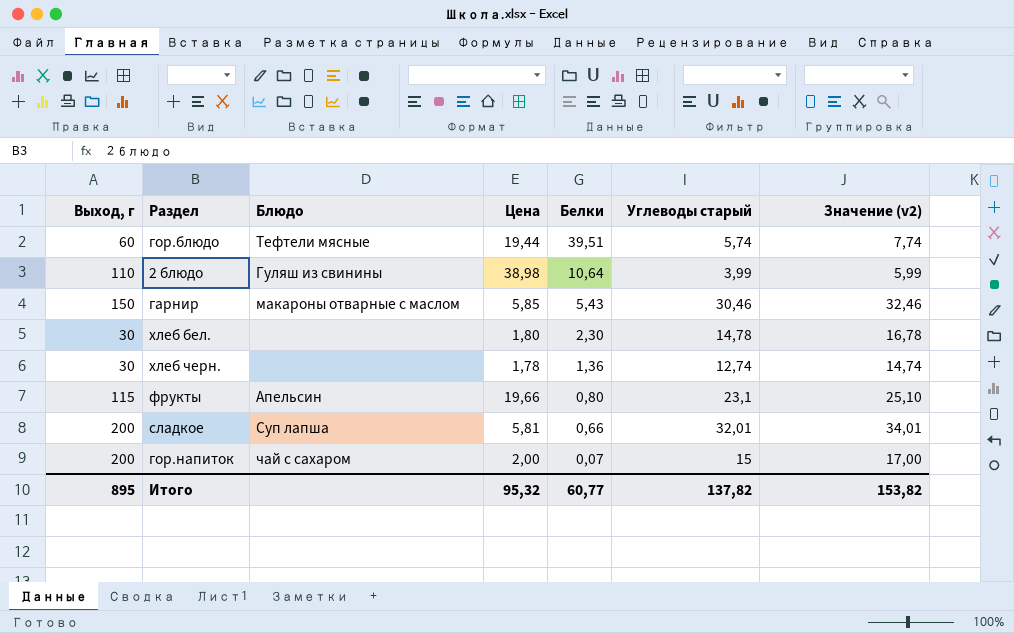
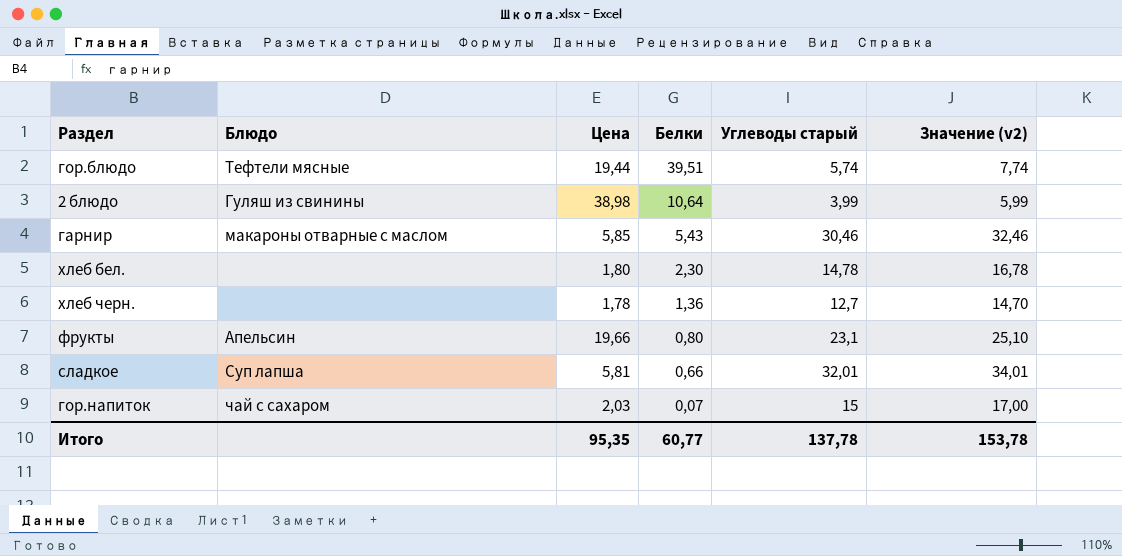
column Выход, г | position: 1 -> none
хлеб черн. | Углеводы старый: 12,74 -> 12,7
хлеб черн. | Значение (v2): 14,74 -> 14,70
гор.напиток | Цена: 2,00 -> 2,03
Итого | Цена: 95,32 -> 95,35
Итого | Углеводы старый: 137,82 -> 137,78
Итого | Значение (v2): 153,82 -> 153,78

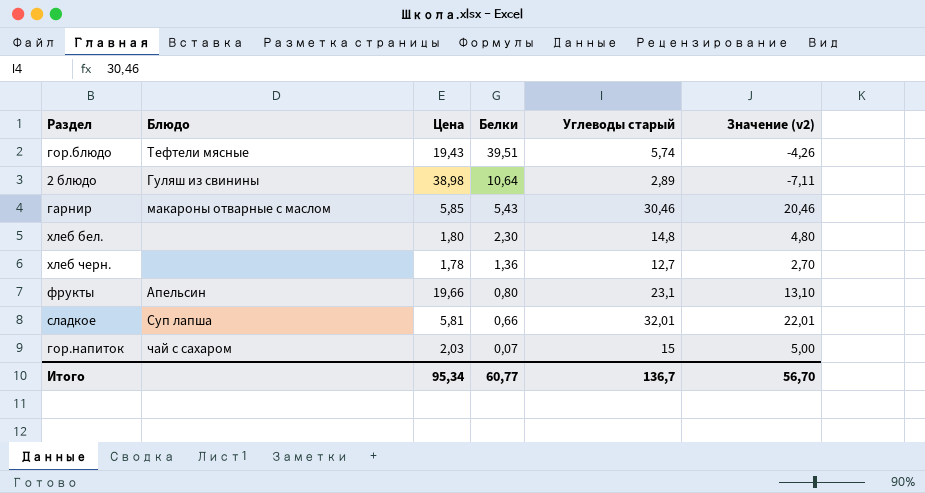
column Значение (v2) | formula: [Углеводы старый] + 2 -> [Углеводы старый] - 10
гор.блюдо | Цена: 19,44 -> 19,43
2 блюдо | Углеводы старый: 3,99 -> 2,89
хлеб бел. | Углеводы старый: 14,78 -> 14,8
Итого | Цена: 95,35 -> 95,34
Итого | Углеводы старый: 137,78 -> 136,7
Итого | Значение (v2): 153,78 -> 56,70

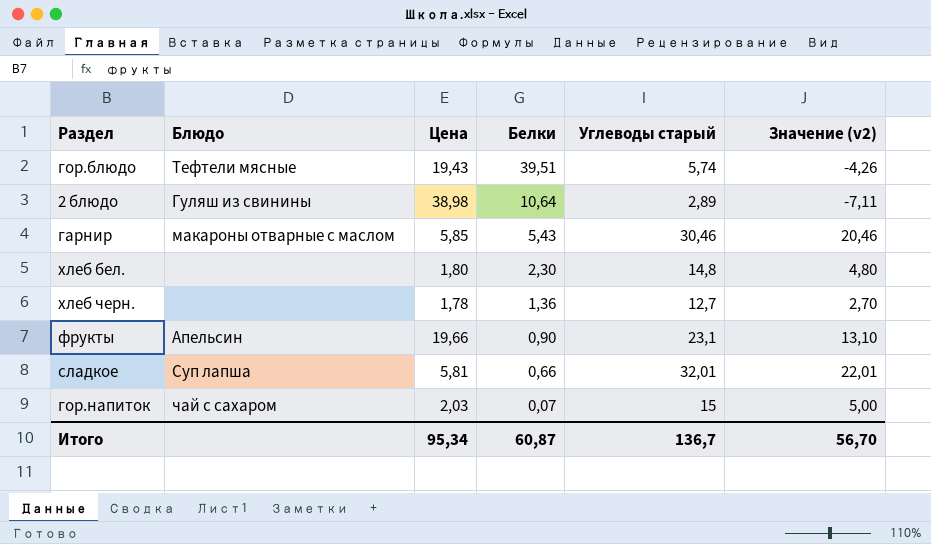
фрукты | Белки: 0,80 -> 0,90
Итого | Белки: 60,77 -> 60,87

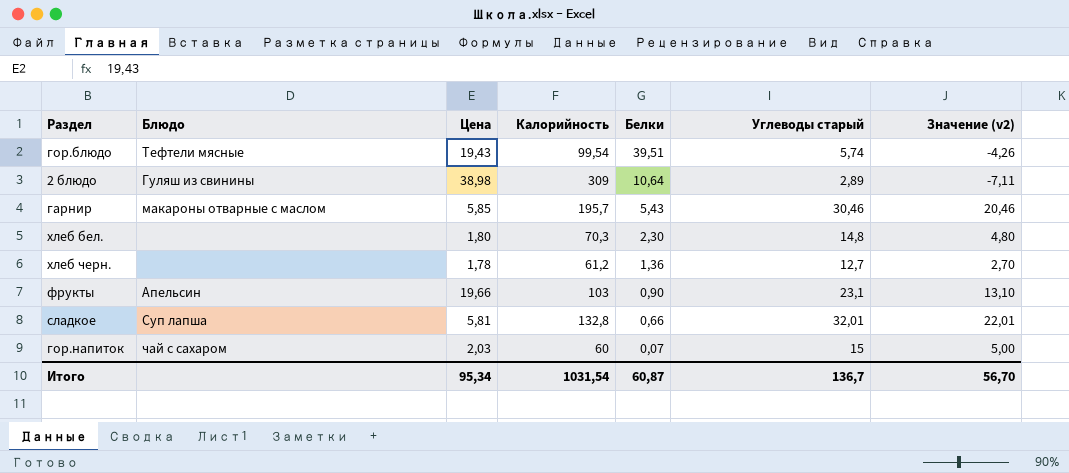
column Калорийность | position: none -> 4

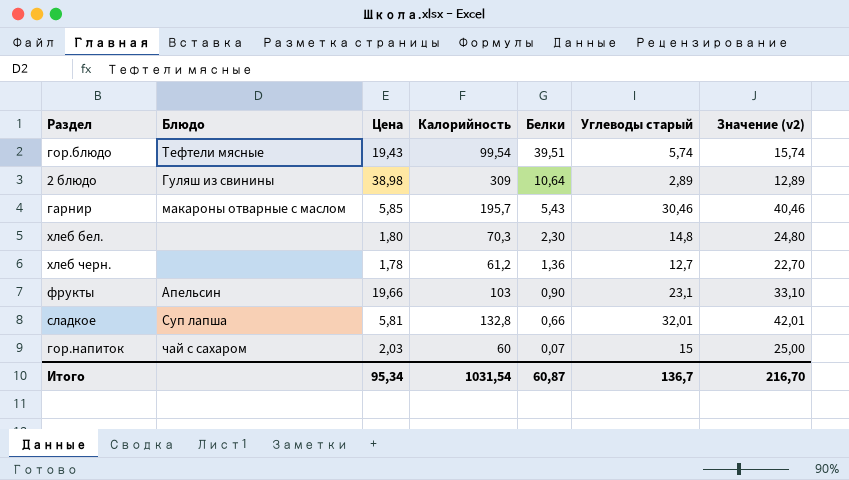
column Значение (v2) | formula: [Углеводы старый] - 10 -> [Углеводы старый] + 10
Итого | Значение (v2): 56,70 -> 216,70

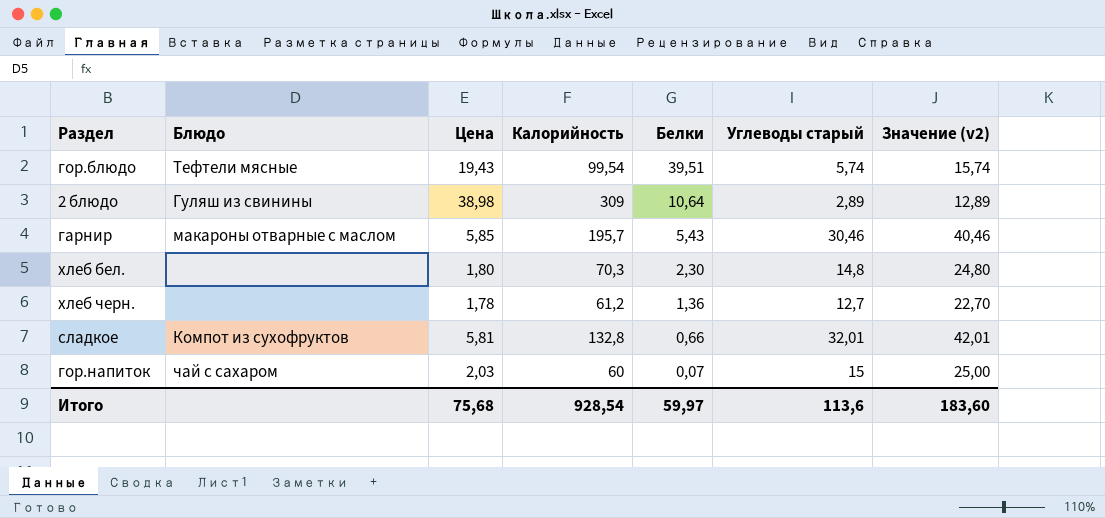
row фрукты: Апельсин | 19,66 | 103 | 0,90 | 23,1 | 33,10 -> none
сладкое | Блюдо: Суп лапша -> Компот из сухофруктов
Итого | Цена: 95,34 -> 75,68
Итого | Калорийность: 1031,54 -> 928,54
Итого | Белки: 60,87 -> 59,97
Итого | Углеводы старый: 136,7 -> 113,6
Итого | Значение (v2): 216,70 -> 183,60

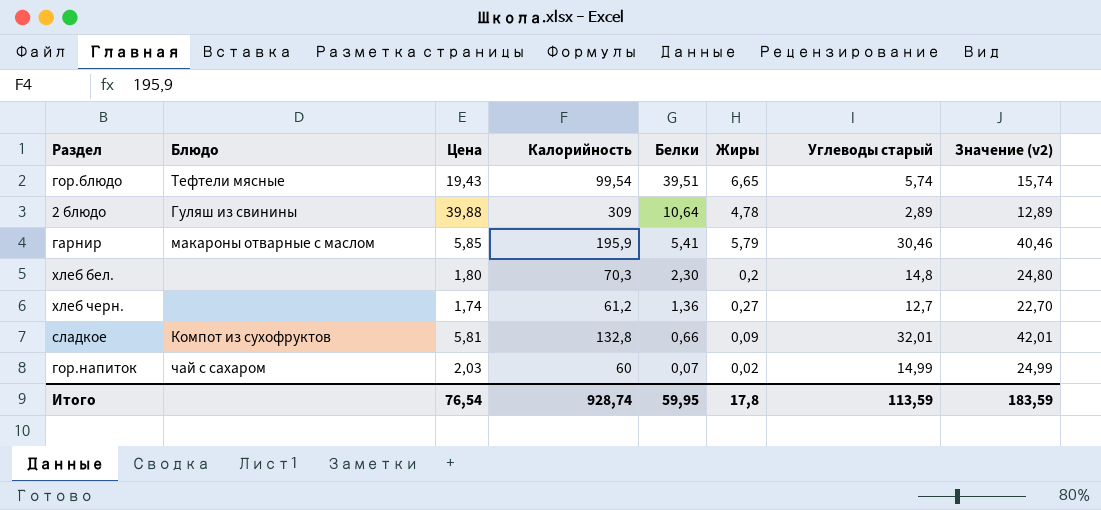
column Жиры | position: none -> 6
2 блюдо | Цена: 38,98 -> 39,88
гарнир | Калорийность: 195,7 -> 195,9
гарнир | Белки: 5,43 -> 5,41
хлеб черн. | Цена: 1,78 -> 1,74
гор.напиток | Углеводы старый: 15 -> 14,99
гор.напиток | Значение (v2): 25,00 -> 24,99
Итого | Цена: 75,68 -> 76,54
Итого | Калорийность: 928,54 -> 928,74
Итого | Белки: 59,97 -> 59,95
Итого | Углеводы старый: 113,6 -> 113,59
Итого | Значение (v2): 183,60 -> 183,59

